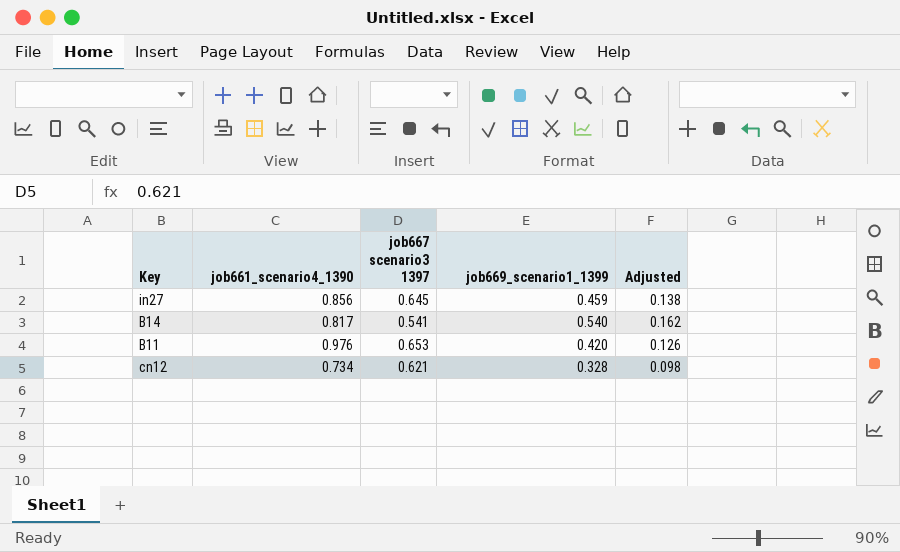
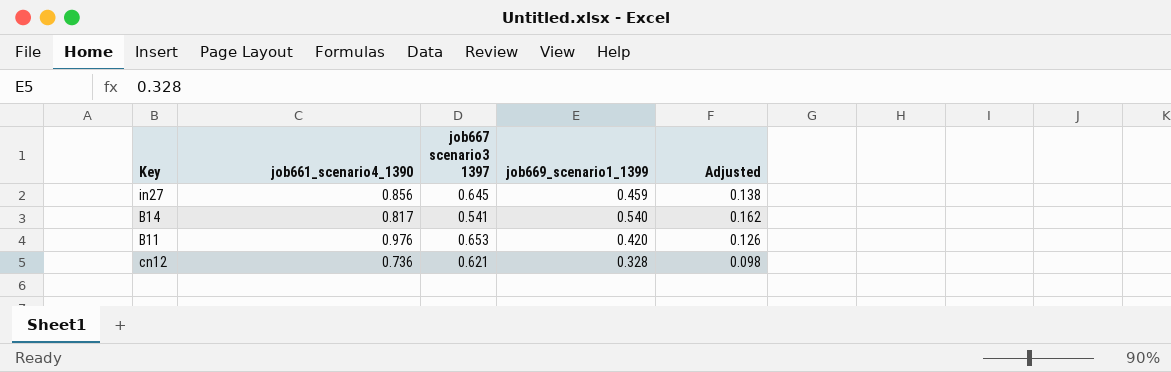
cn12 | job661_scenario4_1390: 0.734 -> 0.736

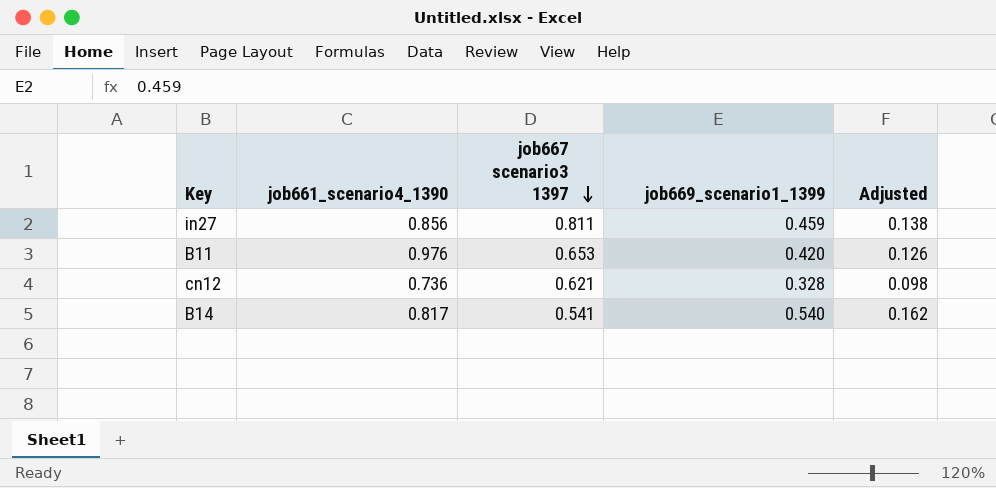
row order: none -> job667 scenario3 1397 descending
in27 | job667 scenario3 1397: 0.645 -> 0.811

